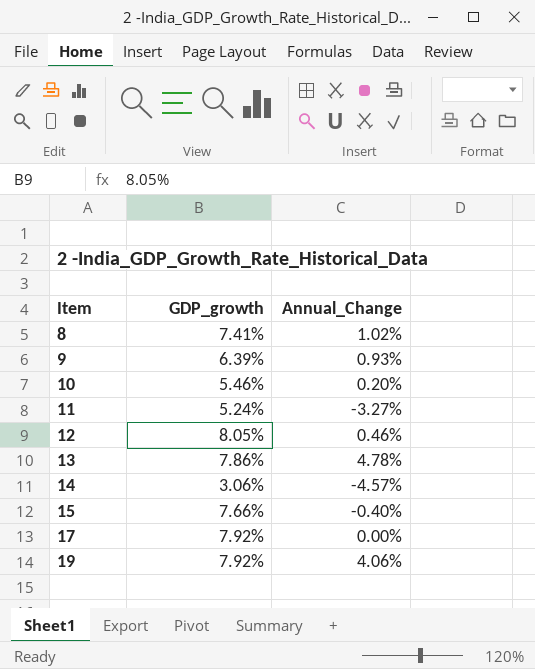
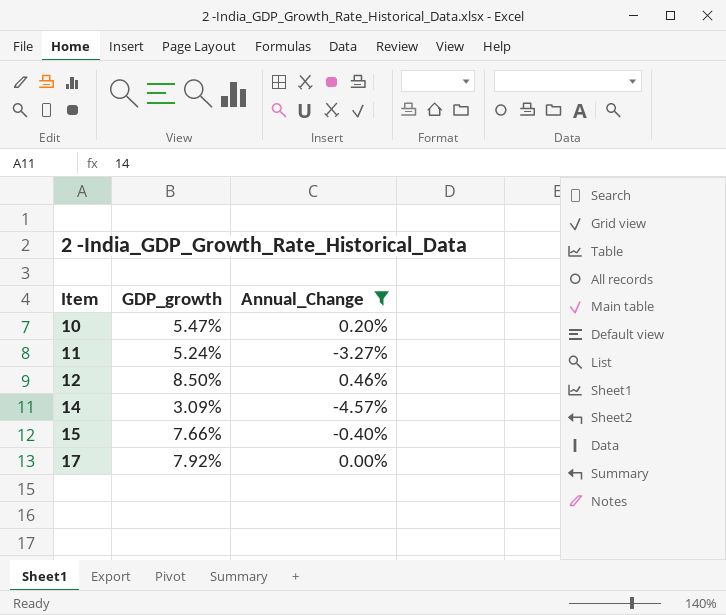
filter: none -> Annual_Change <= 0.46%
10 | GDP_growth: 5.46% -> 5.47%
12 | GDP_growth: 8.05% -> 8.50%
14 | GDP_growth: 3.06% -> 3.09%

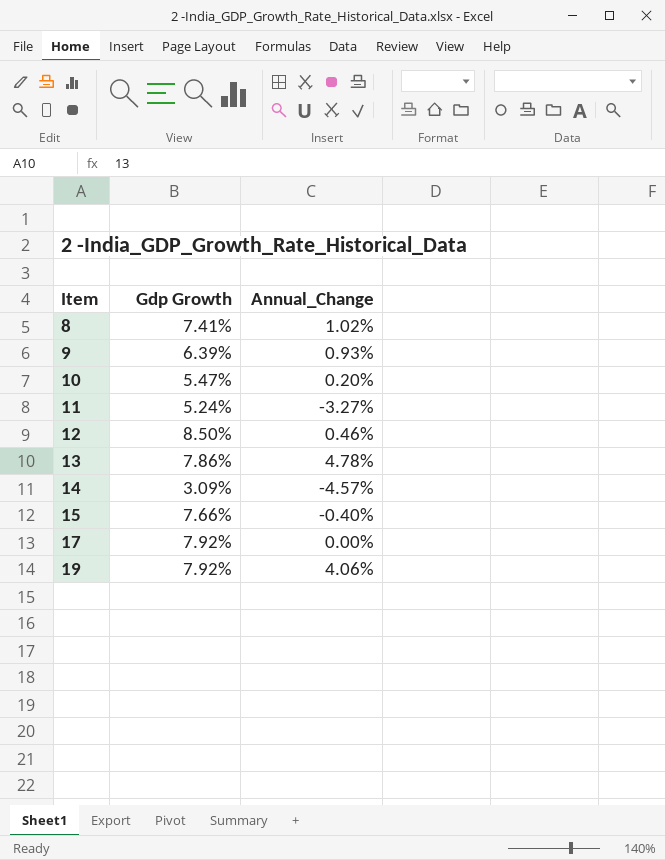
filter: Annual_Change <= 0.46% -> none
column name: GDP_growth -> Gdp Growth

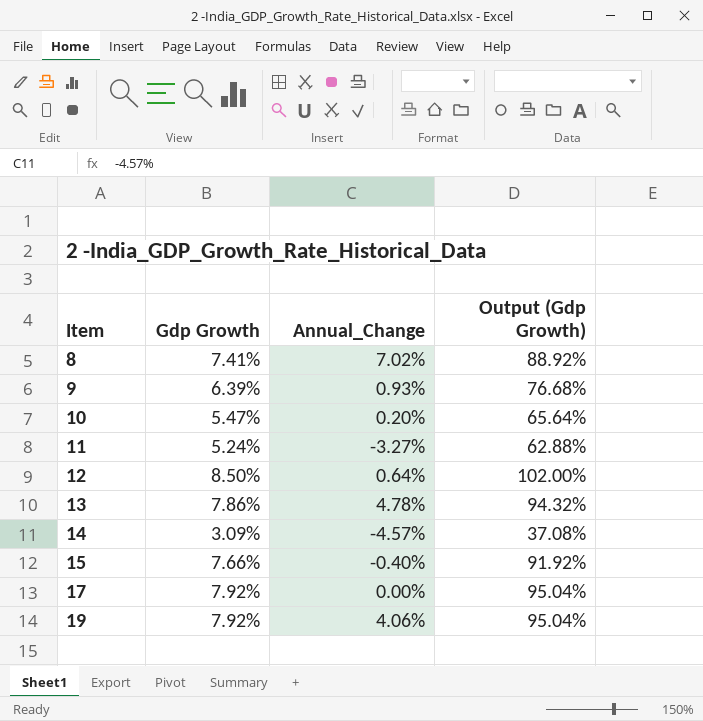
column Output (Gdp Growth) | formula: none -> [Gdp Growth] * 12
8 | Annual_Change: 1.02% -> 7.02%
12 | Annual_Change: 0.46% -> 0.64%

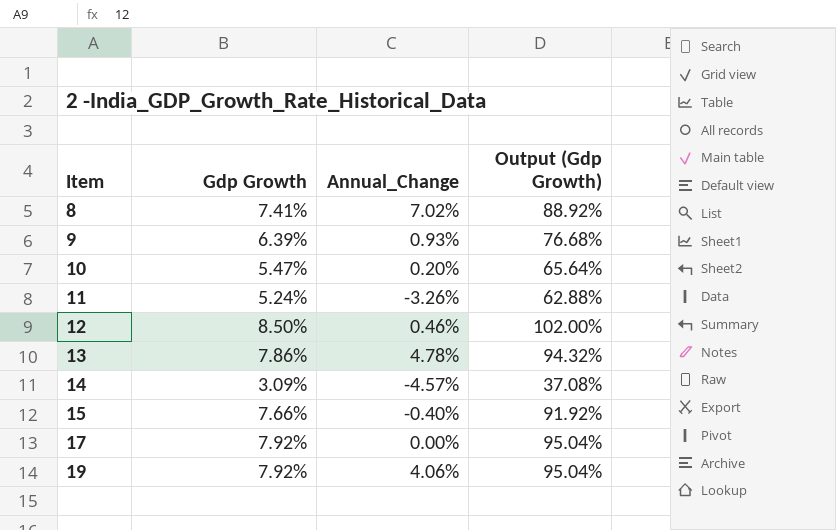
11 | Annual_Change: -3.27% -> -3.26%
12 | Annual_Change: 0.64% -> 0.46%

